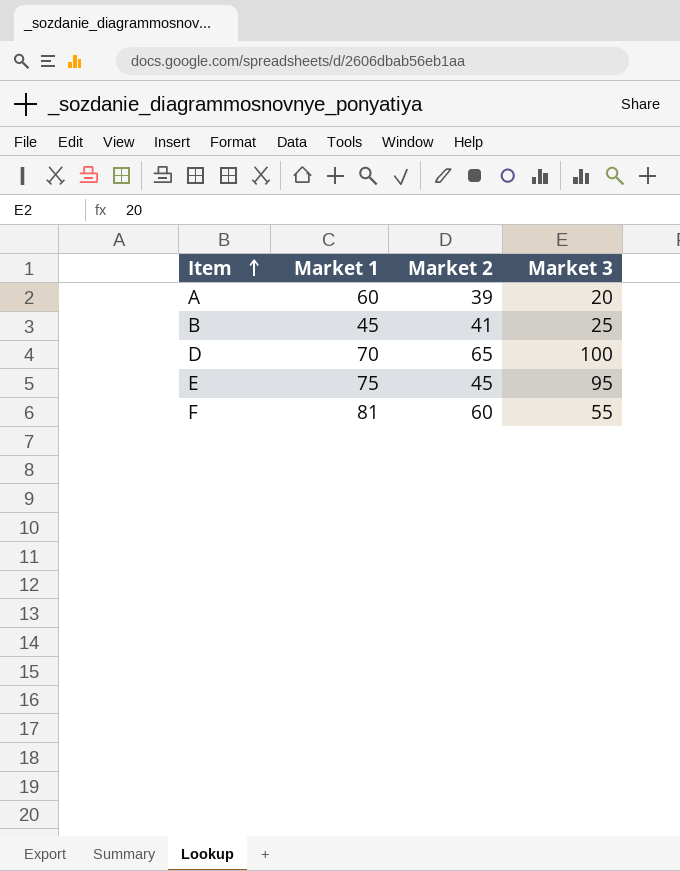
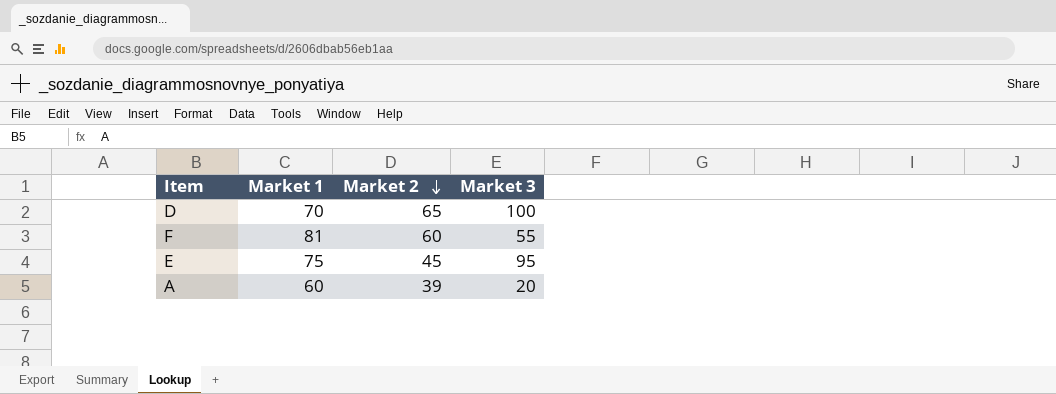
row order: Item ascending -> Market 2 descending
row B: 45 | 41 | 25 -> none

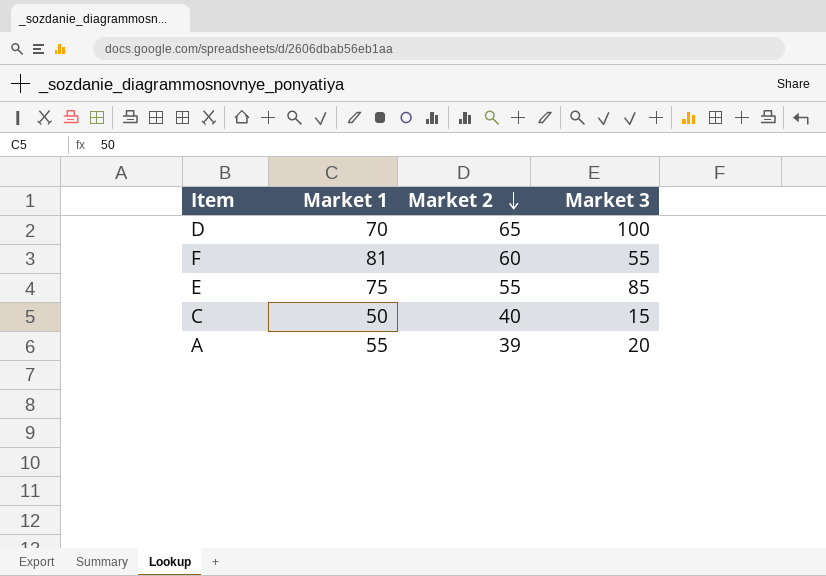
E | Market 2: 45 -> 55
E | Market 3: 95 -> 85
row C: none -> 50 | 40 | 15
A | Market 1: 60 -> 55

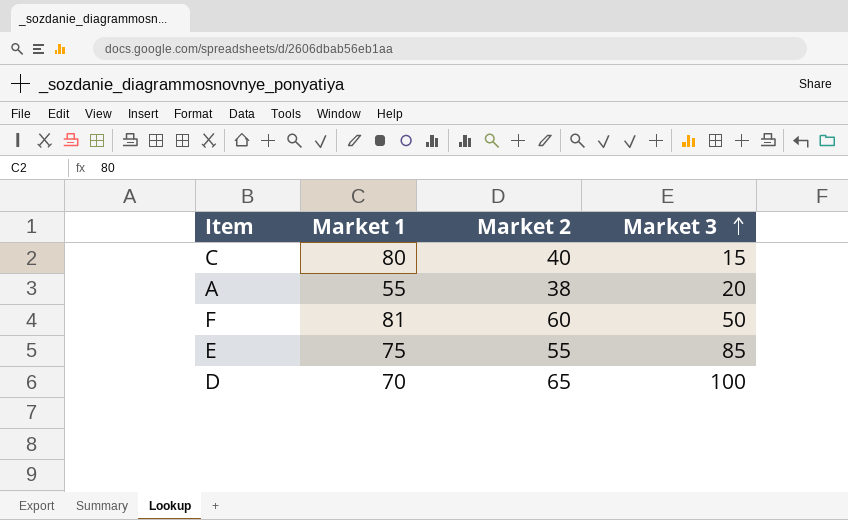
row order: Market 2 descending -> Market 3 ascending
C | Market 1: 50 -> 80
A | Market 2: 39 -> 38
F | Market 3: 55 -> 50

